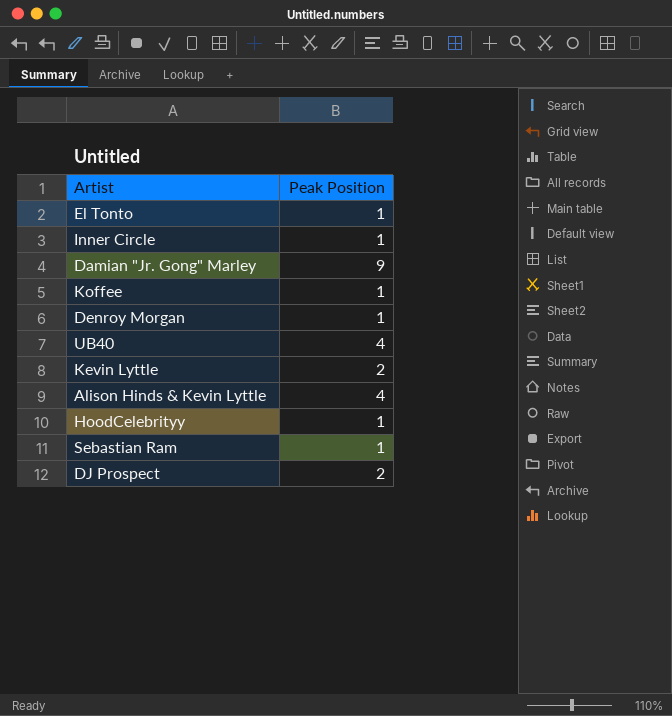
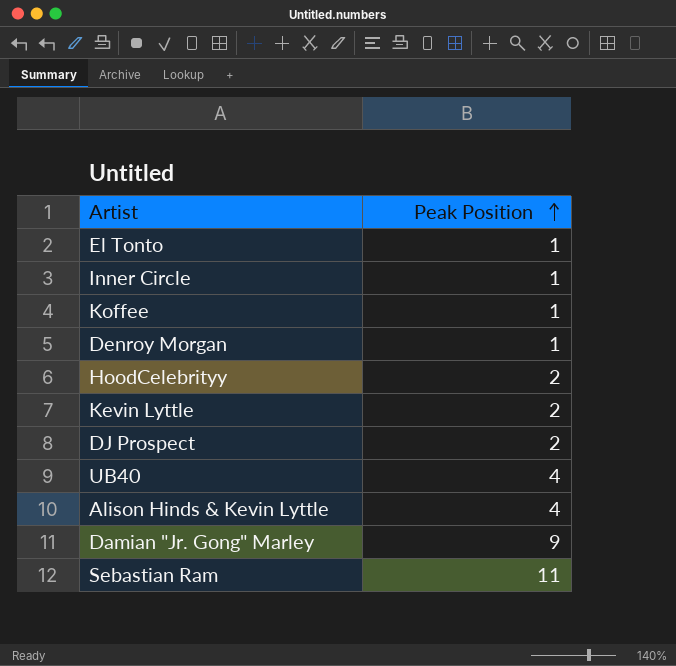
row order: none -> Peak Position ascending
HoodCelebrityy | Peak Position: 1 -> 2
Sebastian Ram | Peak Position: 1 -> 11

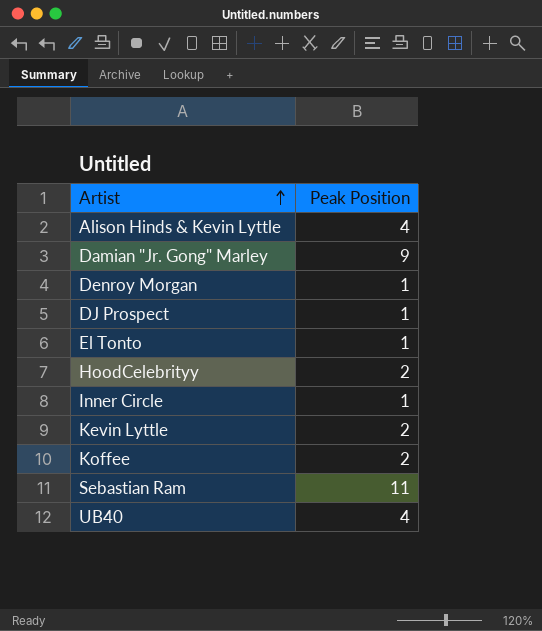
row order: Peak Position ascending -> Artist ascending
DJ Prospect | Peak Position: 2 -> 1
Koffee | Peak Position: 1 -> 2

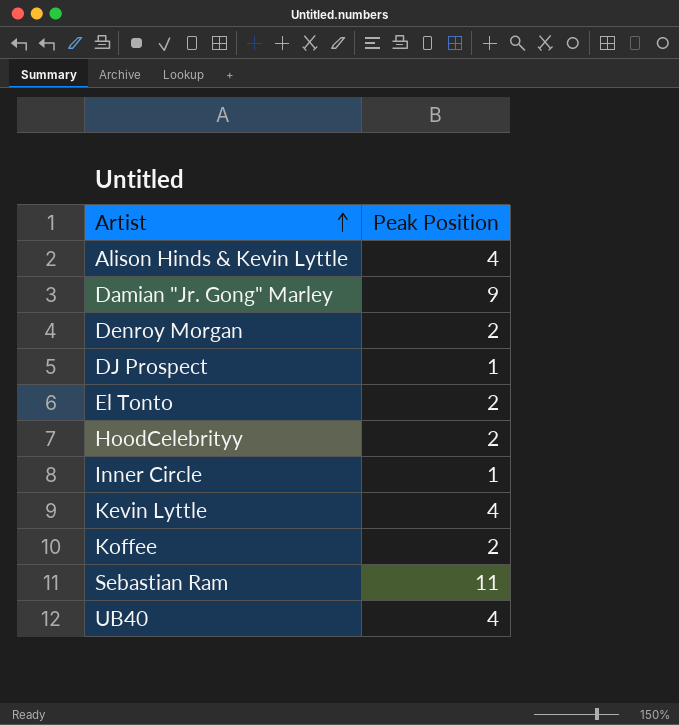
Denroy Morgan | Peak Position: 1 -> 2
El Tonto | Peak Position: 1 -> 2
Kevin Lyttle | Peak Position: 2 -> 4

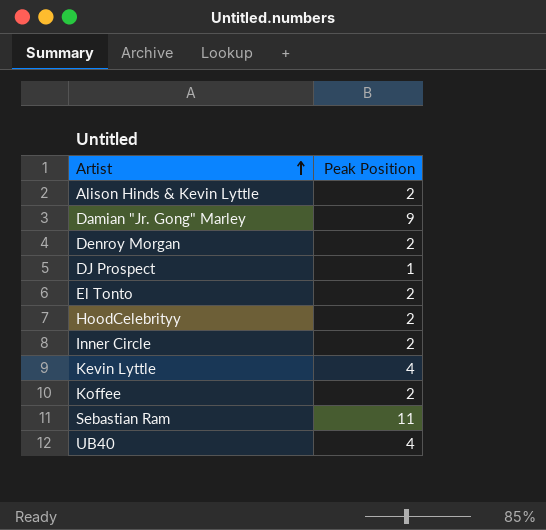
Alison Hinds & Kevin Lyttle | Peak Position: 4 -> 2
Inner Circle | Peak Position: 1 -> 2

